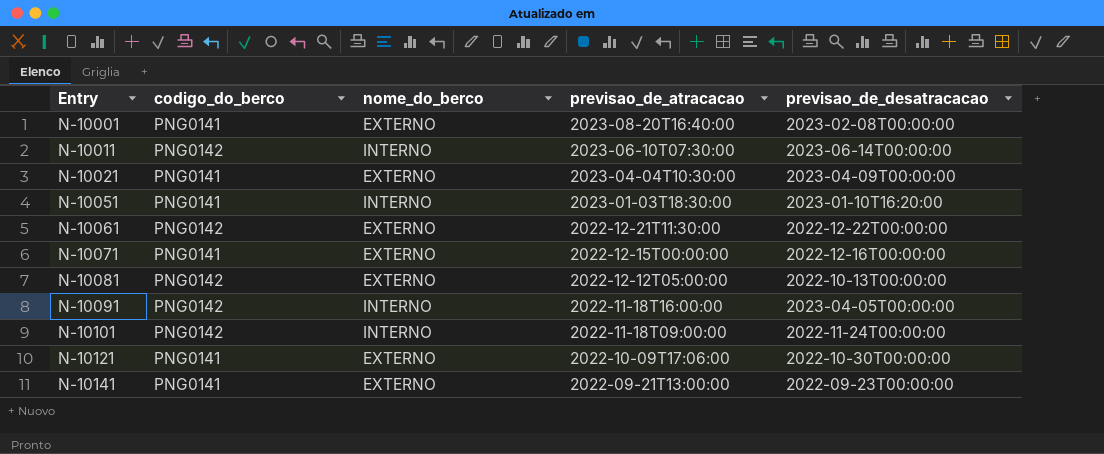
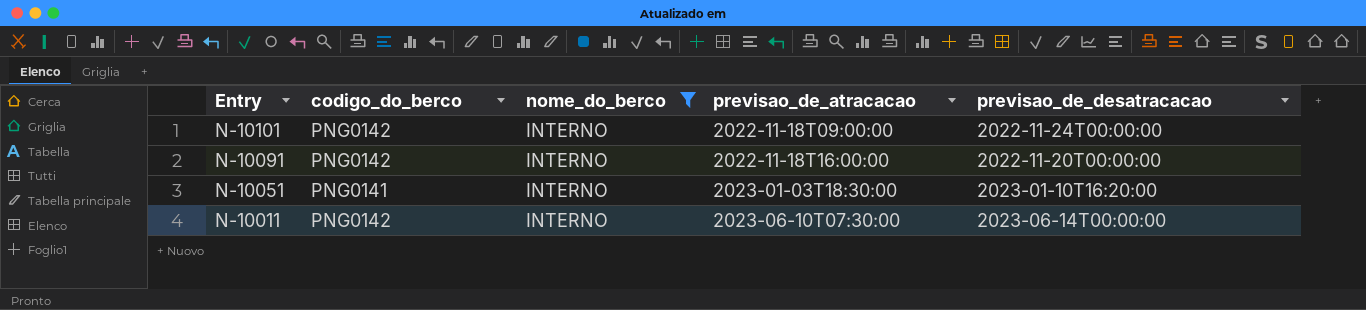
filter: none -> nome_do_berco = INTERNO
row order: Entry ascending -> Entry descending
N-10091 | previsao_de_desatracacao: 2023-04-05T00:00:00 -> 2022-11-20T00:00:00

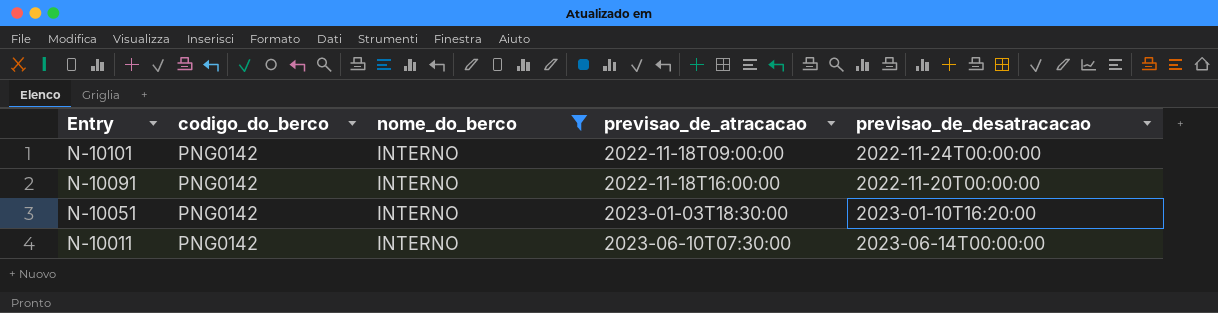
N-10051 | codigo_do_berco: PNG0141 -> PNG0142

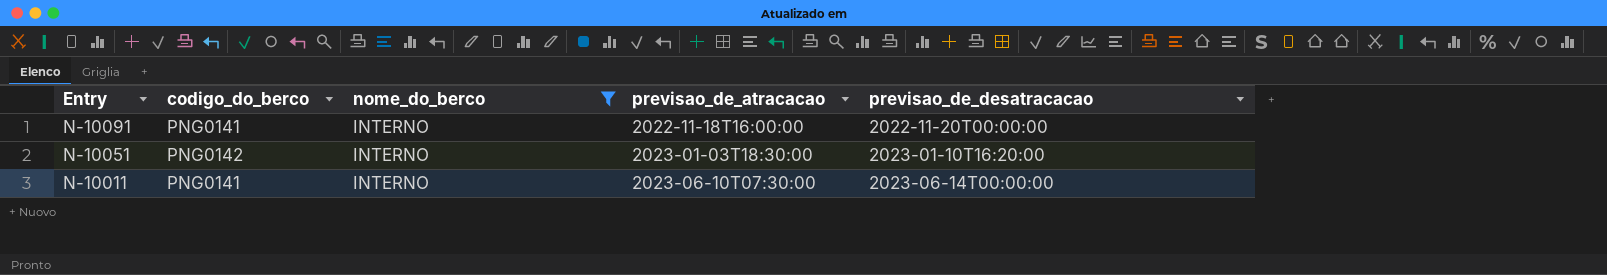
row N-10101: PNG0142 | INTERNO | 2022-11-18T09:00:00 | 2022-11-24T00:00:00 -> none
N-10091 | codigo_do_berco: PNG0142 -> PNG0141
N-10011 | codigo_do_berco: PNG0142 -> PNG0141

